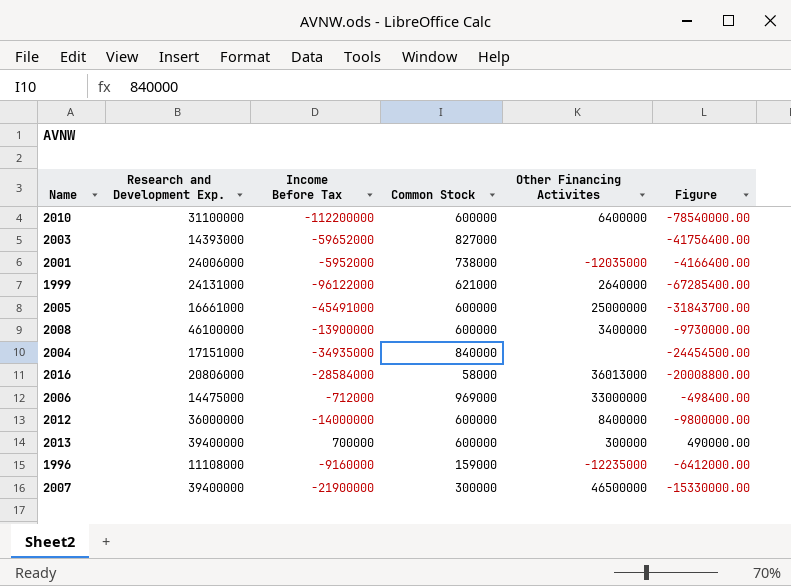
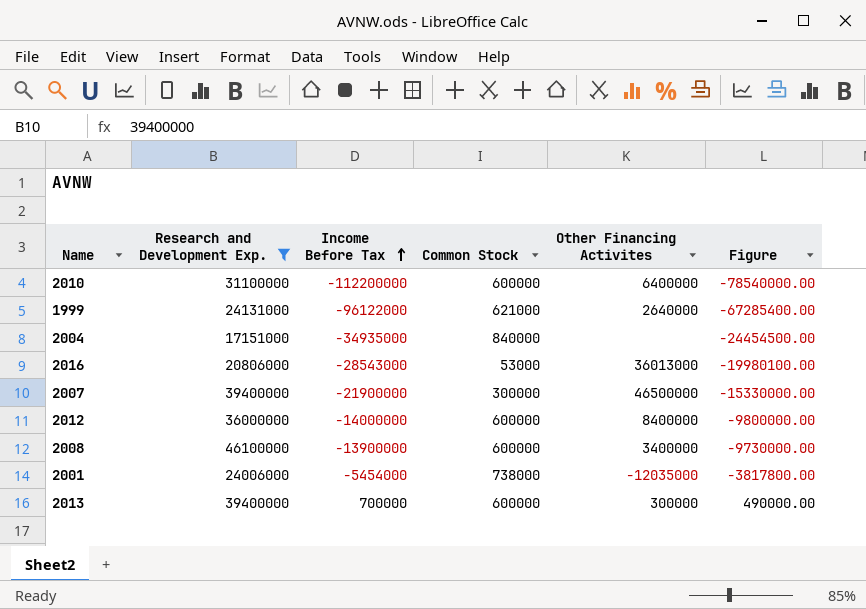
filter: none -> Research and Development Exp. >= 17151000
row order: none -> Income Before Tax ascending
2016 | Income Before Tax: -28584000 -> -28543000
2016 | Common Stock: 58000 -> 53000
2016 | Figure: -20008800.00 -> -19980100.00
2001 | Income Before Tax: -5952000 -> -5454000
2001 | Figure: -4166400.00 -> -3817800.00

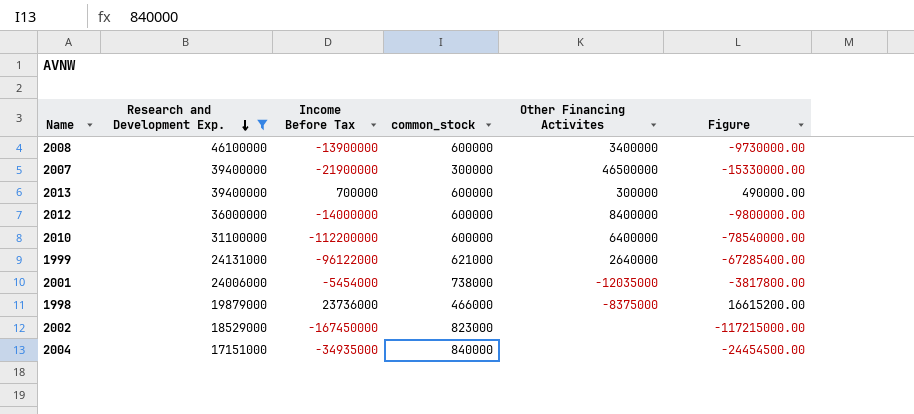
row order: Income Before Tax ascending -> Research and Development Exp. descending
column name: Common Stock -> common_stock
row 2016: 20806000 | -28543000 | 53000 | 36013000 | -19980100.00 -> none
row 1998: none -> 19879000 | 23736000 | 466000 | -8375000 | 16615200.00
row 2002: none -> 18529000 | -167450000 | 823000 | none | -117215000.00

